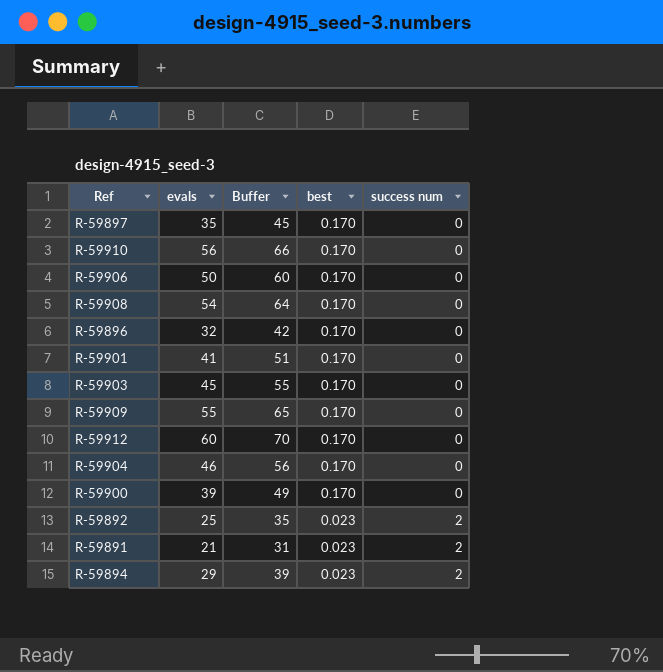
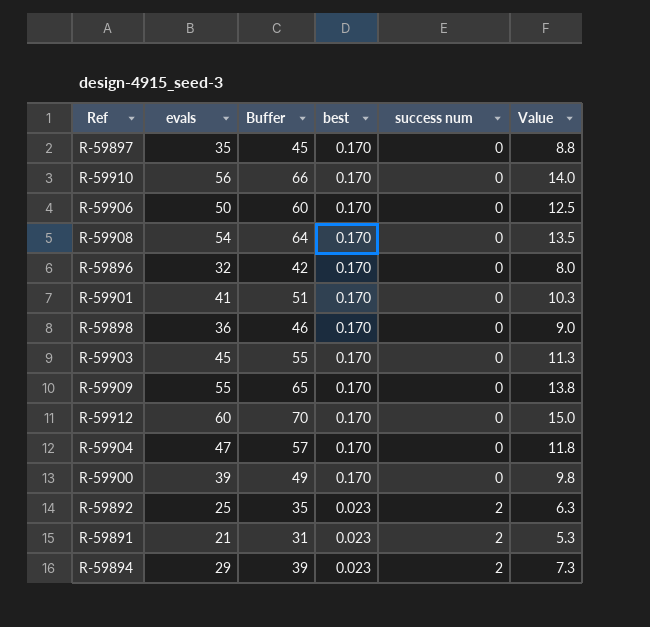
column Value | formula: none -> [evals] * 0.25
row R-59898: none -> 36 | 46 | 0.170 | 0 | 9.0
R-59904 | evals: 46 -> 47
R-59904 | Buffer: 56 -> 57

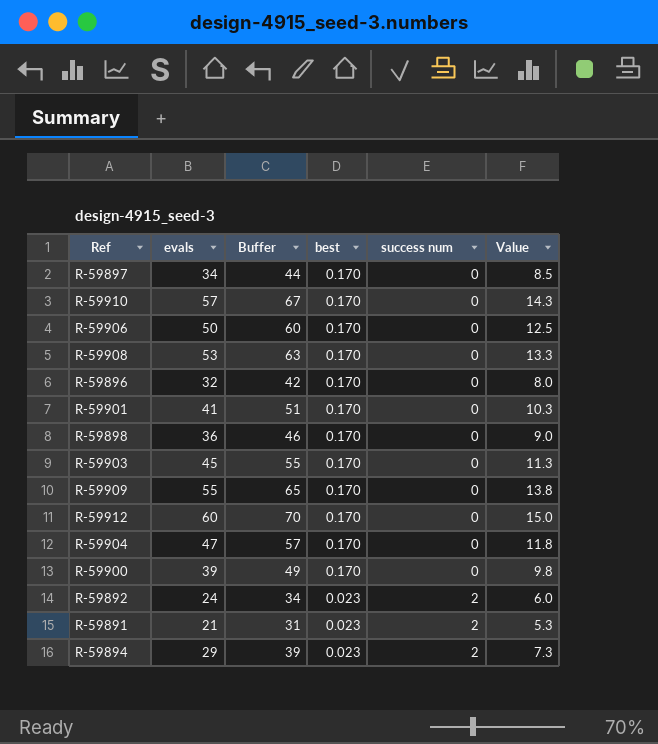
R-59897 | evals: 35 -> 34
R-59897 | Buffer: 45 -> 44
R-59897 | Value: 8.8 -> 8.5
R-59910 | evals: 56 -> 57
R-59910 | Buffer: 66 -> 67
R-59910 | Value: 14.0 -> 14.3
R-59908 | evals: 54 -> 53
R-59908 | Buffer: 64 -> 63
R-59908 | Value: 13.5 -> 13.3
R-59892 | evals: 25 -> 24
R-59892 | Buffer: 35 -> 34
R-59892 | Value: 6.3 -> 6.0

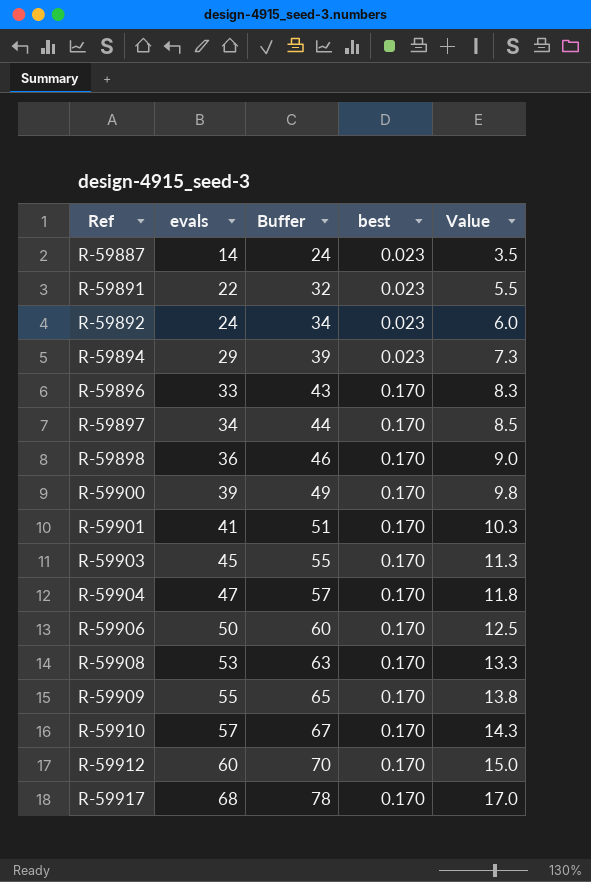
row order: best descending -> Ref ascending
column success num | position: 5 -> none
row R-59887: none -> 14 | 24 | 0.023 | 3.5
R-59891 | evals: 21 -> 22
R-59891 | Buffer: 31 -> 32
R-59891 | Value: 5.3 -> 5.5
R-59896 | evals: 32 -> 33
R-59896 | Buffer: 42 -> 43
R-59896 | Value: 8.0 -> 8.3
row R-59917: none -> 68 | 78 | 0.170 | 17.0

